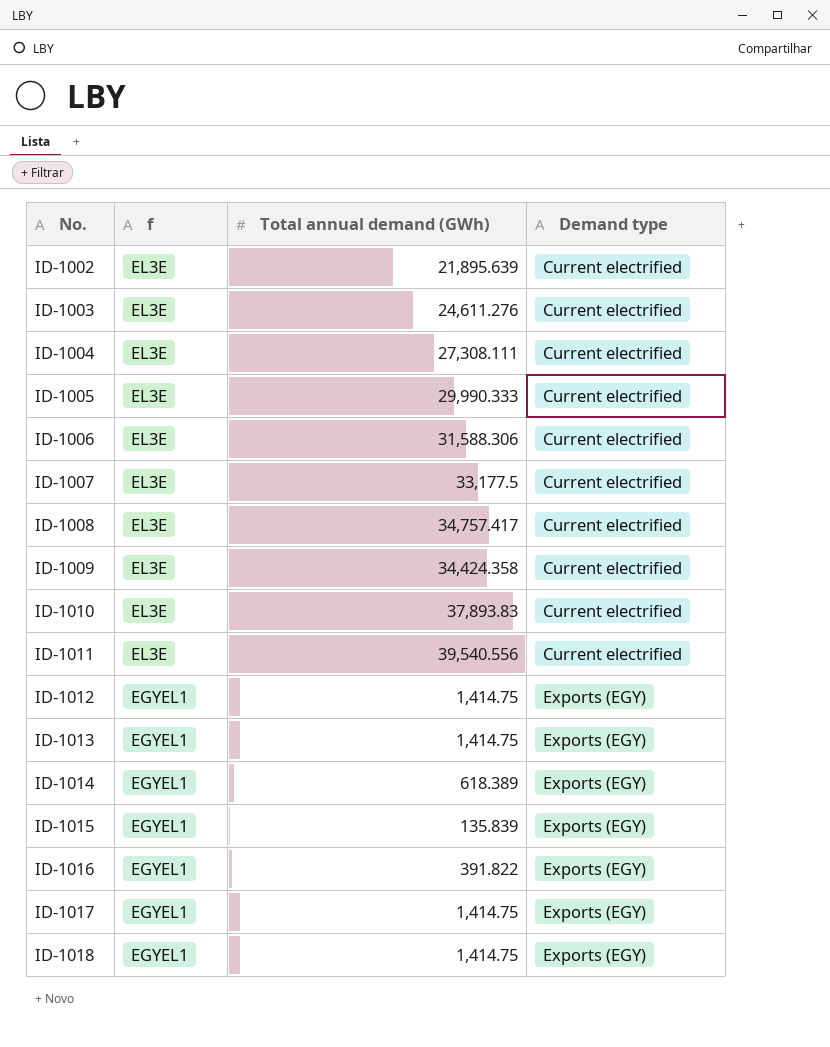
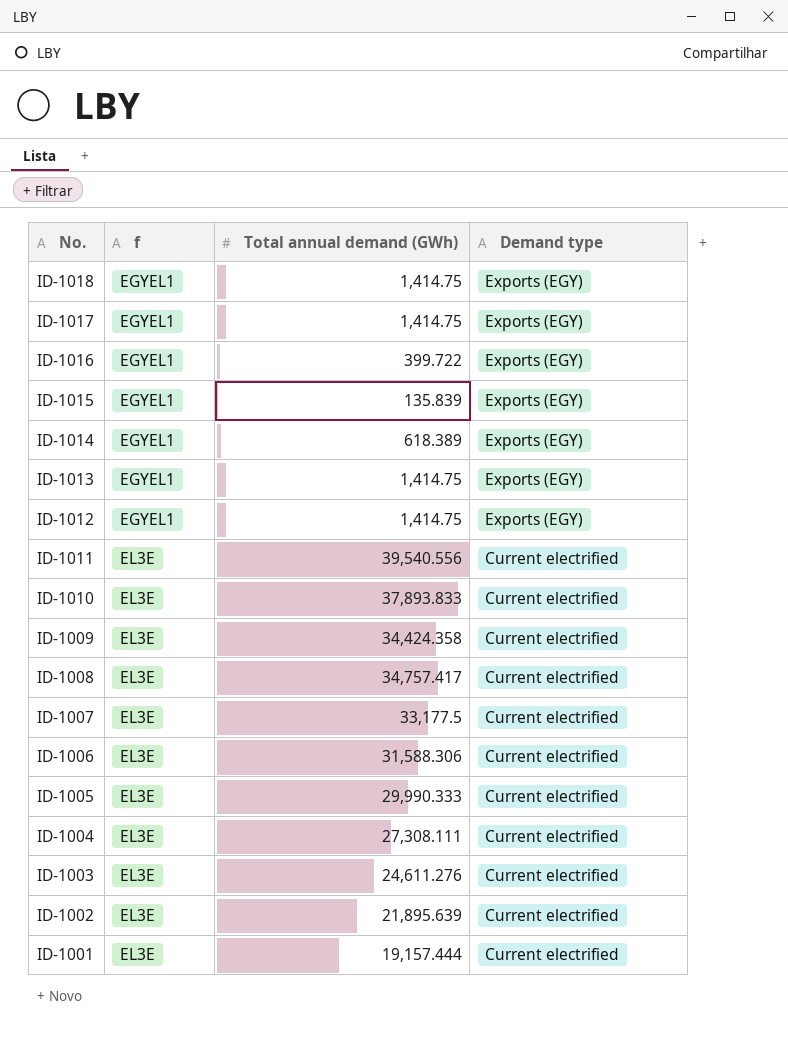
row order: No. ascending -> No. descending
ID-1016 | Total annual demand (GWh): 391.822 -> 399.722
ID-1010 | Total annual demand (GWh): 37,893.83 -> 37,893.833
row ID-1001: none -> EL3E | 19,157.444 | Current electrified

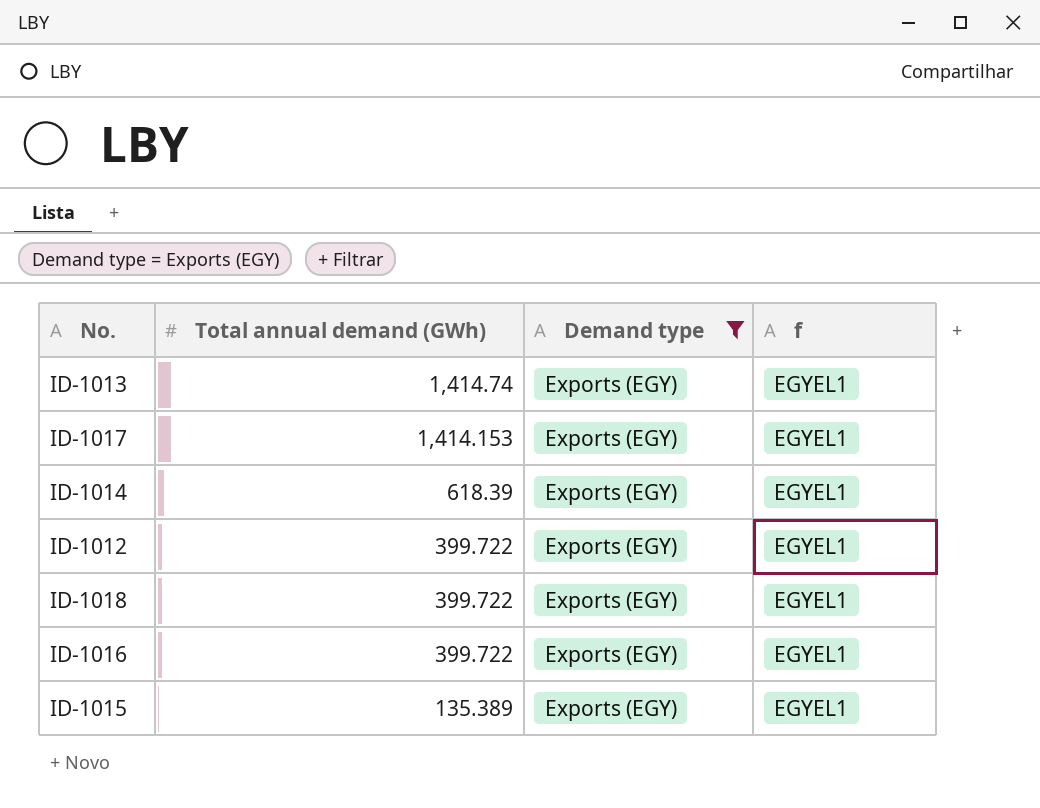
filter: none -> Demand type = Exports (EGY)
row order: No. descending -> Total annual demand (GWh) descending
column f | position: 2 -> 4
ID-1013 | Total annual demand (GWh): 1,414.75 -> 1,414.74
ID-1017 | Total annual demand (GWh): 1,414.75 -> 1,414.153
ID-1014 | Total annual demand (GWh): 618.389 -> 618.39
ID-1012 | Total annual demand (GWh): 1,414.75 -> 399.722
ID-1018 | Total annual demand (GWh): 1,414.75 -> 399.722
ID-1015 | Total annual demand (GWh): 135.839 -> 135.389

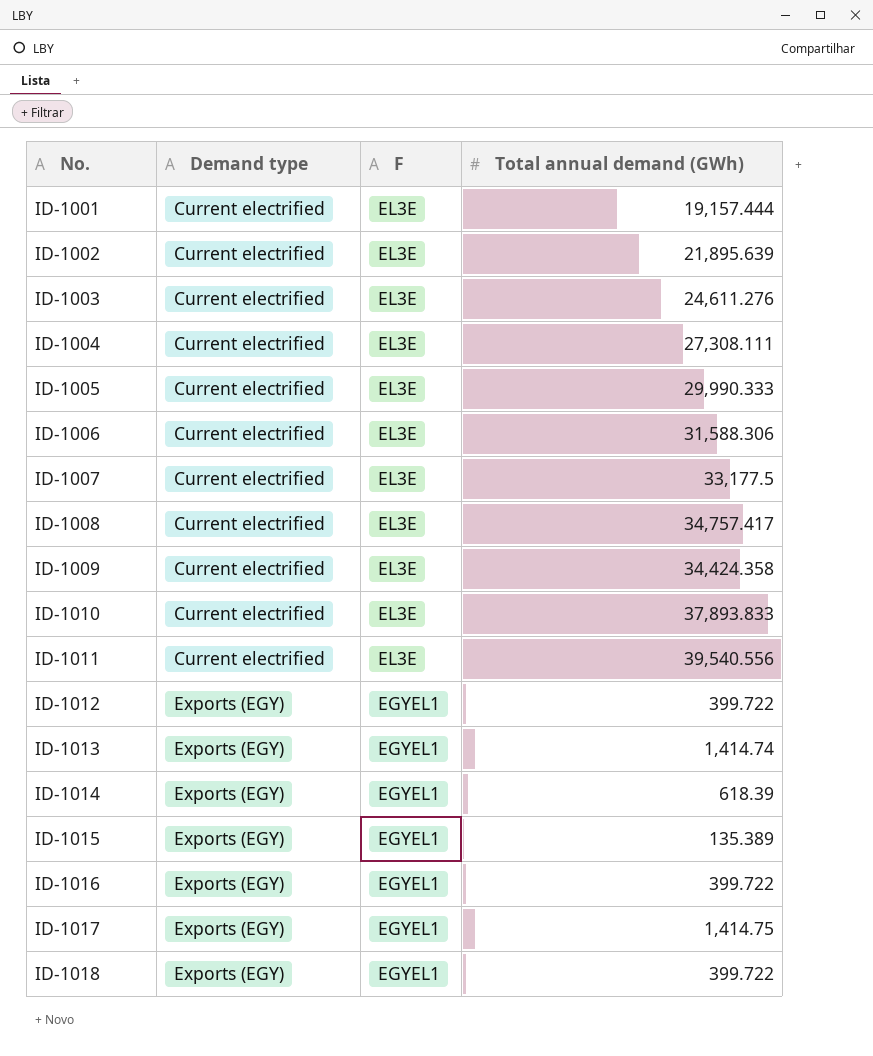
filter: Demand type = Exports (EGY) -> none
row order: Total annual demand (GWh) descending -> No. ascending
column name: f -> F
column Total annual demand (GWh) | position: 2 -> 4
ID-1017 | Total annual demand (GWh): 1,414.153 -> 1,414.75

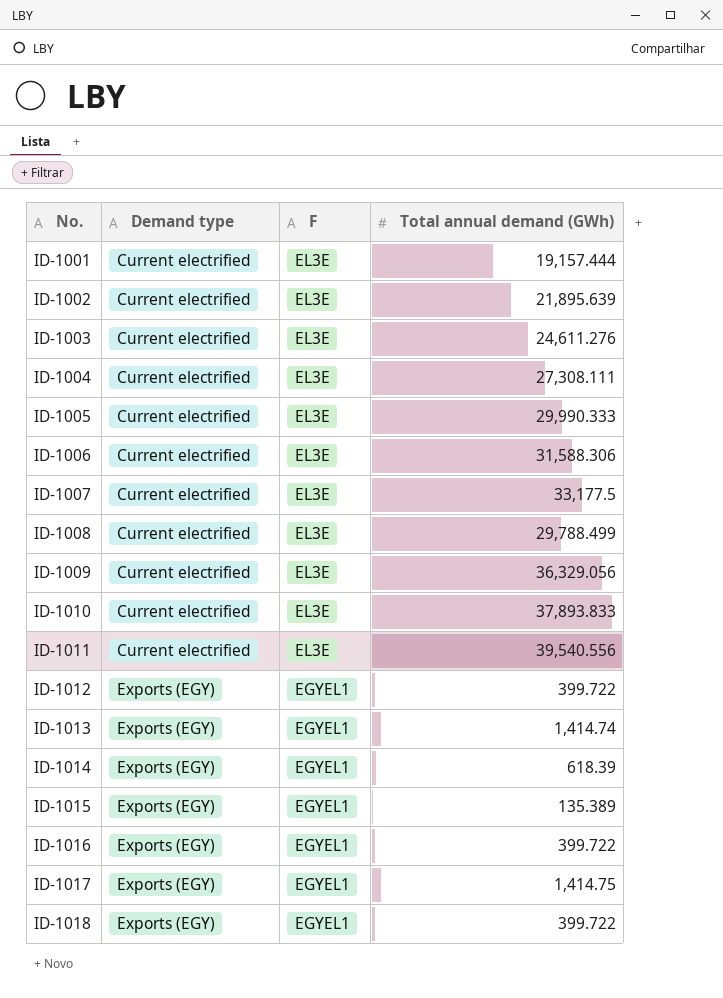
ID-1008 | Total annual demand (GWh): 34,757.417 -> 29,788.499
ID-1009 | Total annual demand (GWh): 34,424.358 -> 36,329.056

